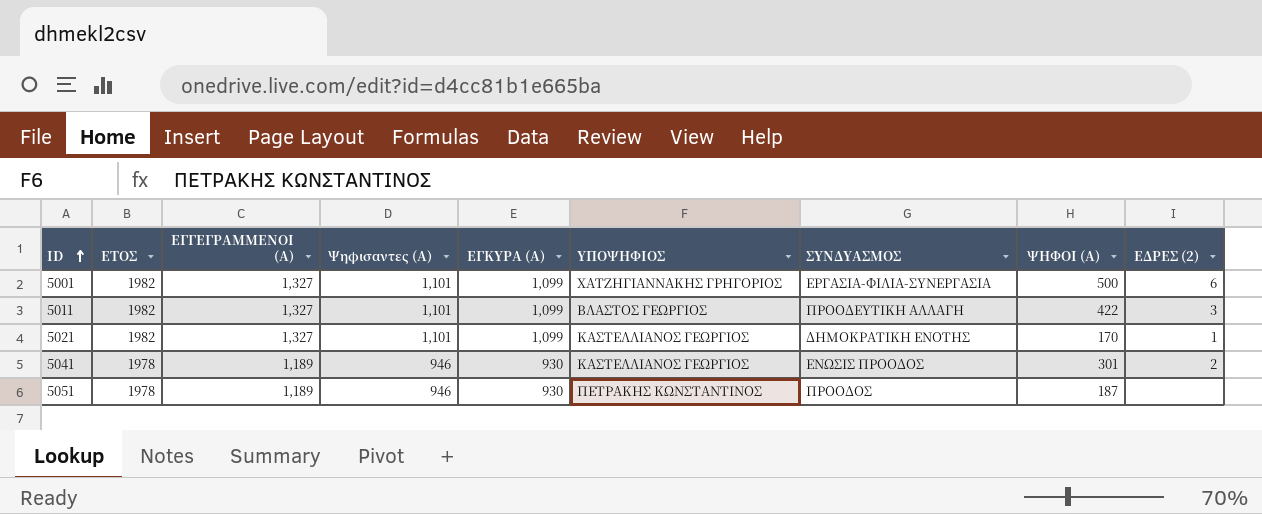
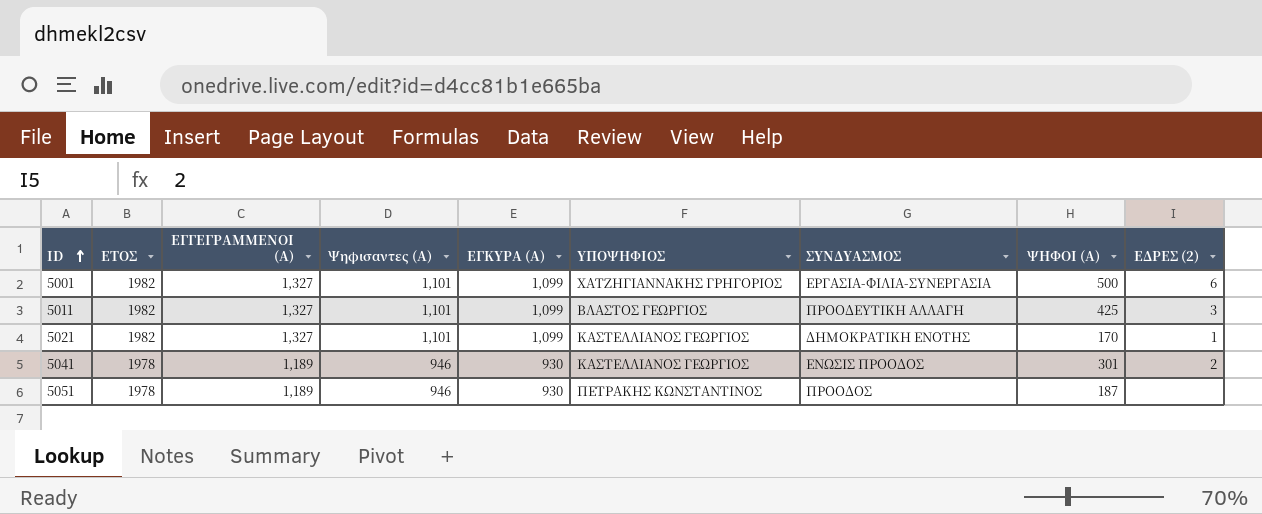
5011 | ΨΗΦΟΙ (Α): 422 -> 425

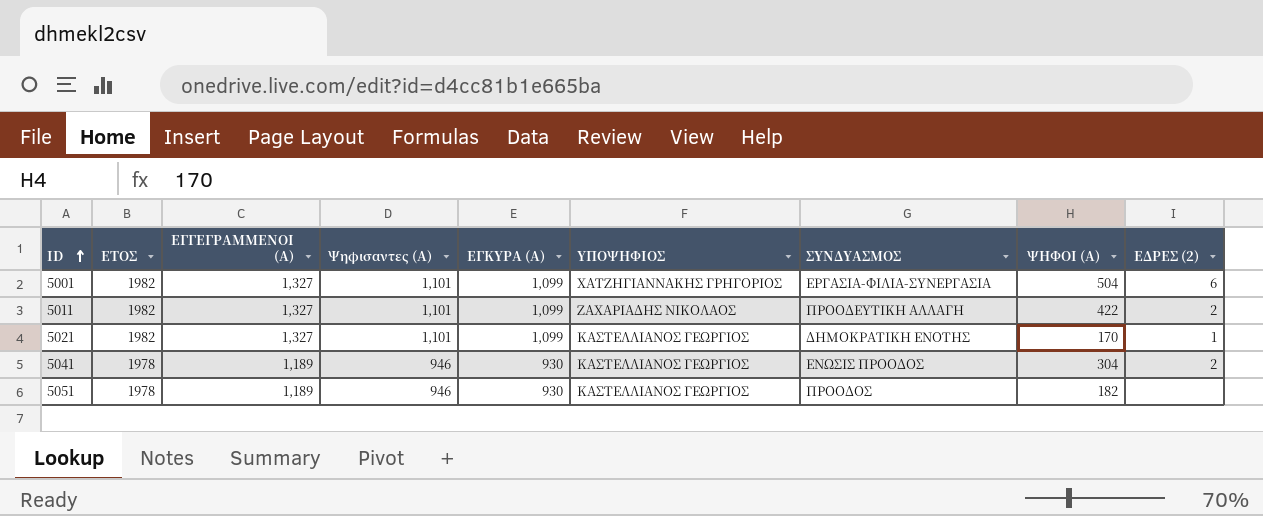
5001 | ΨΗΦΟΙ (Α): 500 -> 504
5011 | ΥΠΟΨΗΦΙΟΣ: ΒΛΑΣΤΟΣ ΓΕΩΡΓΙΟΣ -> ΖΑΧΑΡΙΑΔΗΣ ΝΙΚΟΛΑΟΣ
5011 | ΨΗΦΟΙ (Α): 425 -> 422
5011 | ΕΔΡΕΣ (2): 3 -> 2
5041 | ΨΗΦΟΙ (Α): 301 -> 304
5051 | ΥΠΟΨΗΦΙΟΣ: ΠΕΤΡΑΚΗΣ ΚΩΝΣΤΑΝΤΙΝΟΣ -> ΚΑΣΤΕΛΛΙΑΝΟΣ ΓΕΩΡΓΙΟΣ
5051 | ΨΗΦΟΙ (Α): 187 -> 182

